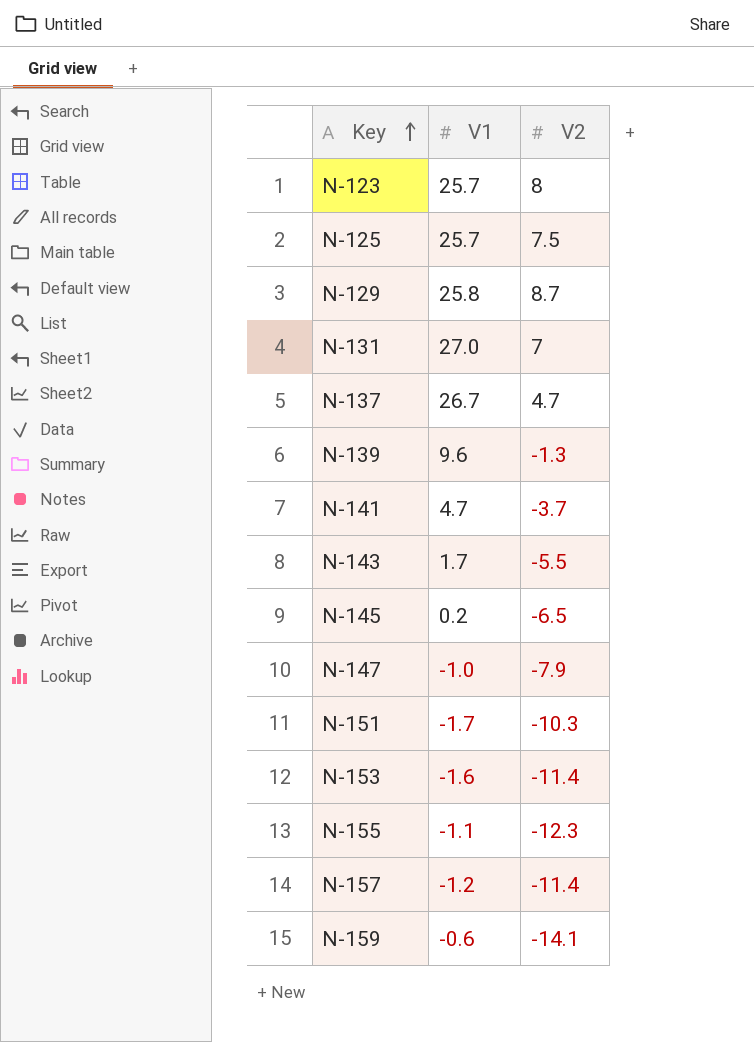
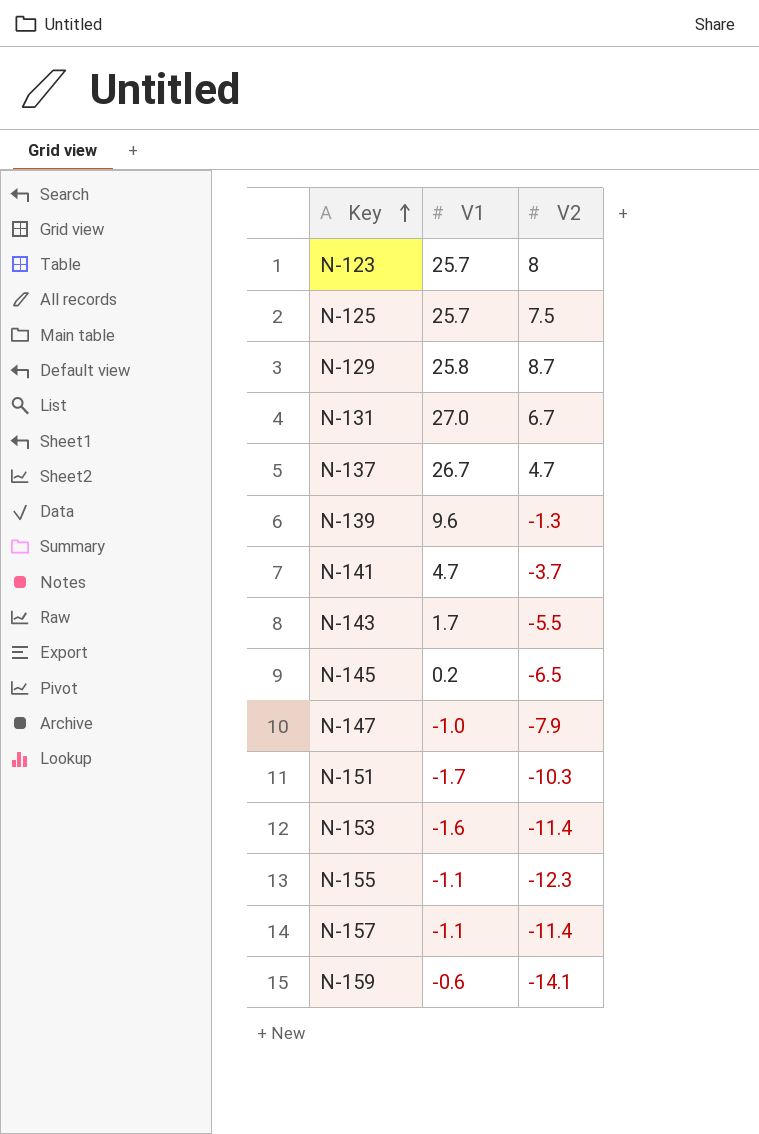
N-131 | V2: 7 -> 6.7
N-157 | V1: -1.2 -> -1.1

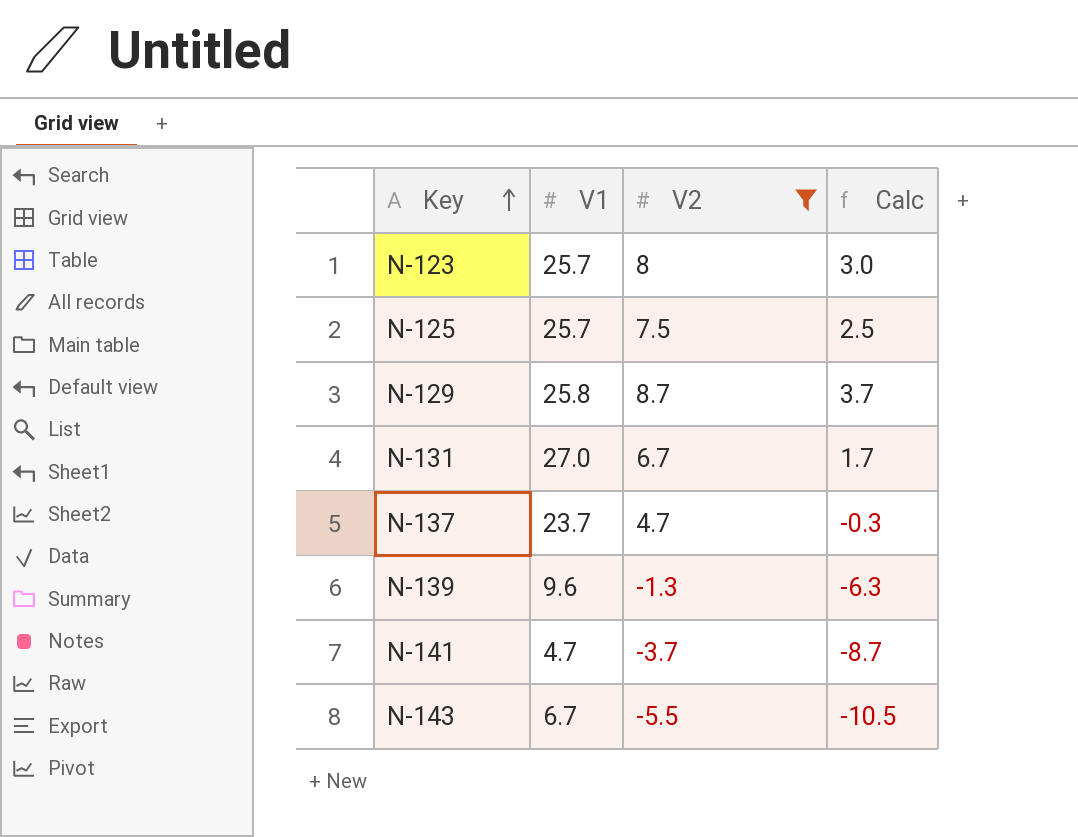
filter: none -> V2 >= -5.5
column Calc | formula: none -> [V2] - 5
N-137 | V1: 26.7 -> 23.7
N-143 | V1: 1.7 -> 6.7

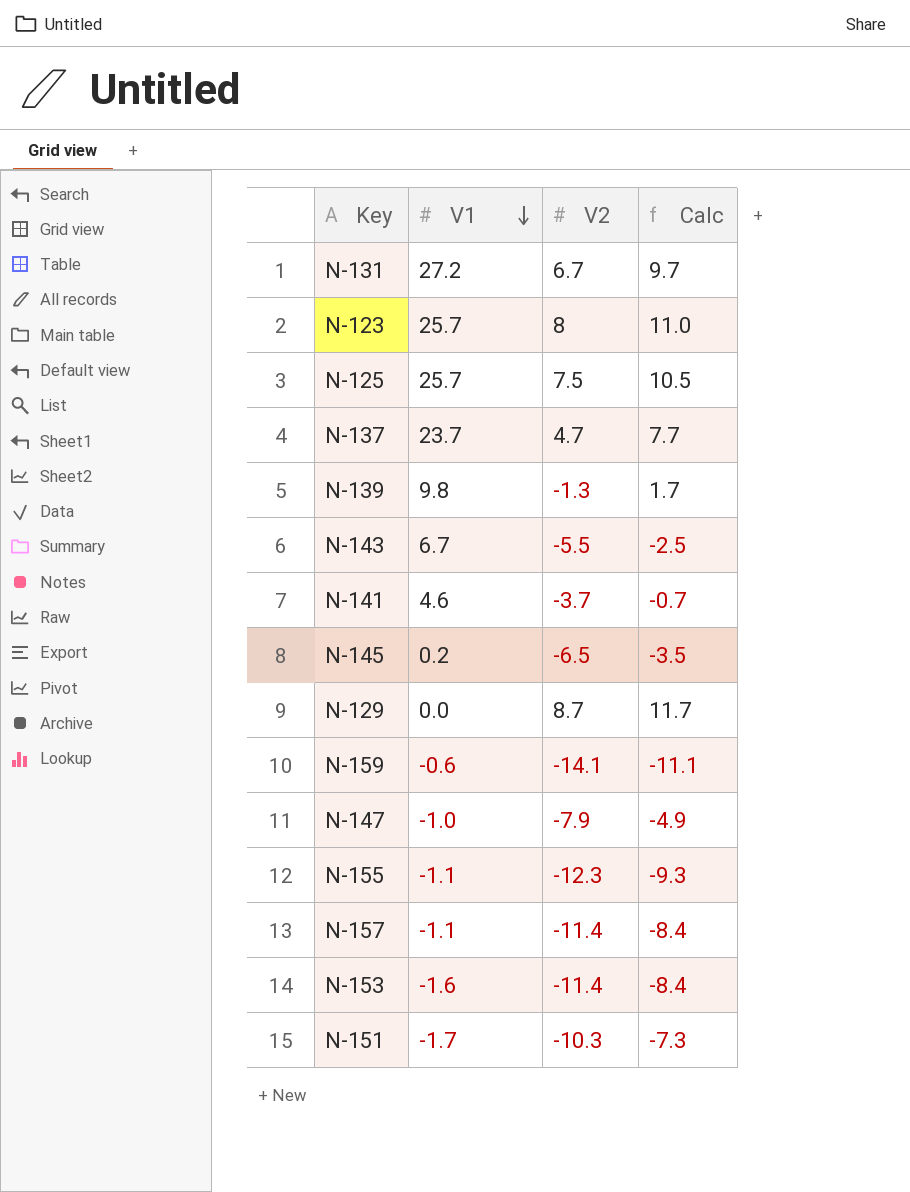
filter: V2 >= -5.5 -> none
row order: Key ascending -> V1 descending
column Calc | formula: [V2] - 5 -> [V2] + 3
N-131 | V1: 27.0 -> 27.2
N-139 | V1: 9.6 -> 9.8
N-141 | V1: 4.7 -> 4.6
N-129 | V1: 25.8 -> 0.0

